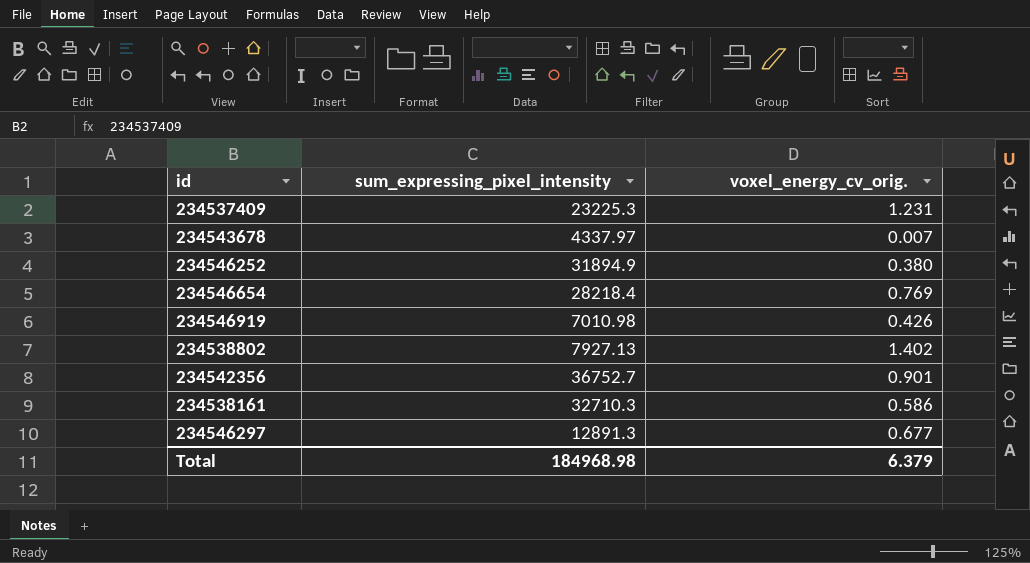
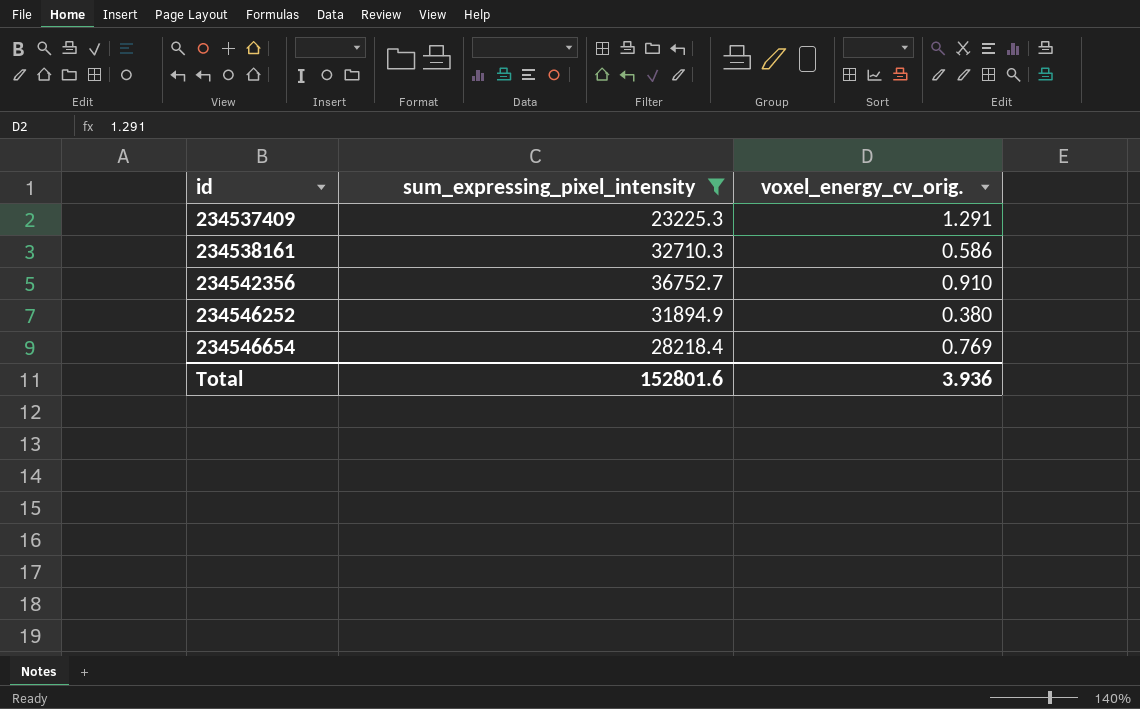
filter: none -> sum_expressing_pixel_intensity >= 23225.3
row order: none -> id ascending
234537409 | voxel_energy_cv_orig.: 1.231 -> 1.291
234542356 | voxel_energy_cv_orig.: 0.901 -> 0.910
Total | sum_expressing_pixel_intensity: 184968.98 -> 152801.6
Total | voxel_energy_cv_orig.: 6.379 -> 3.936

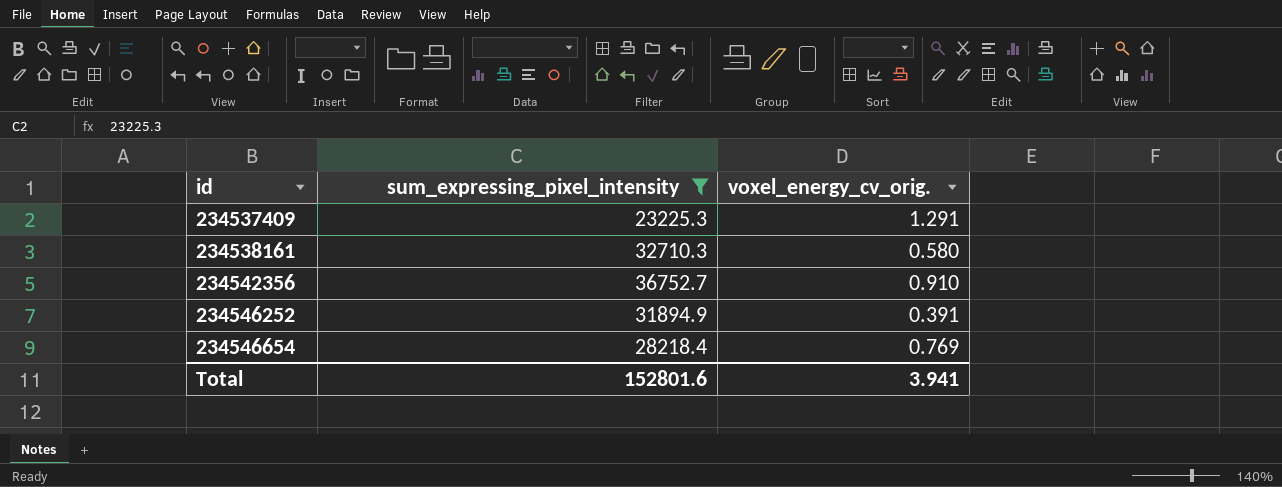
234538161 | voxel_energy_cv_orig.: 0.586 -> 0.580
234546252 | voxel_energy_cv_orig.: 0.380 -> 0.391
Total | voxel_energy_cv_orig.: 3.936 -> 3.941

